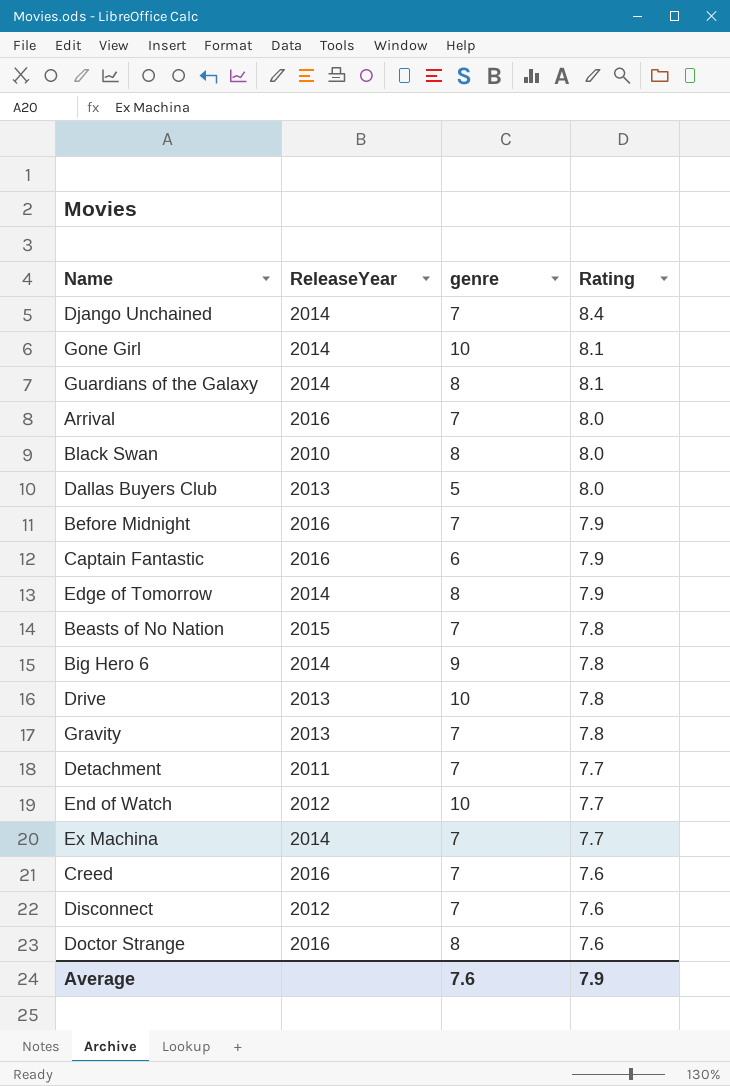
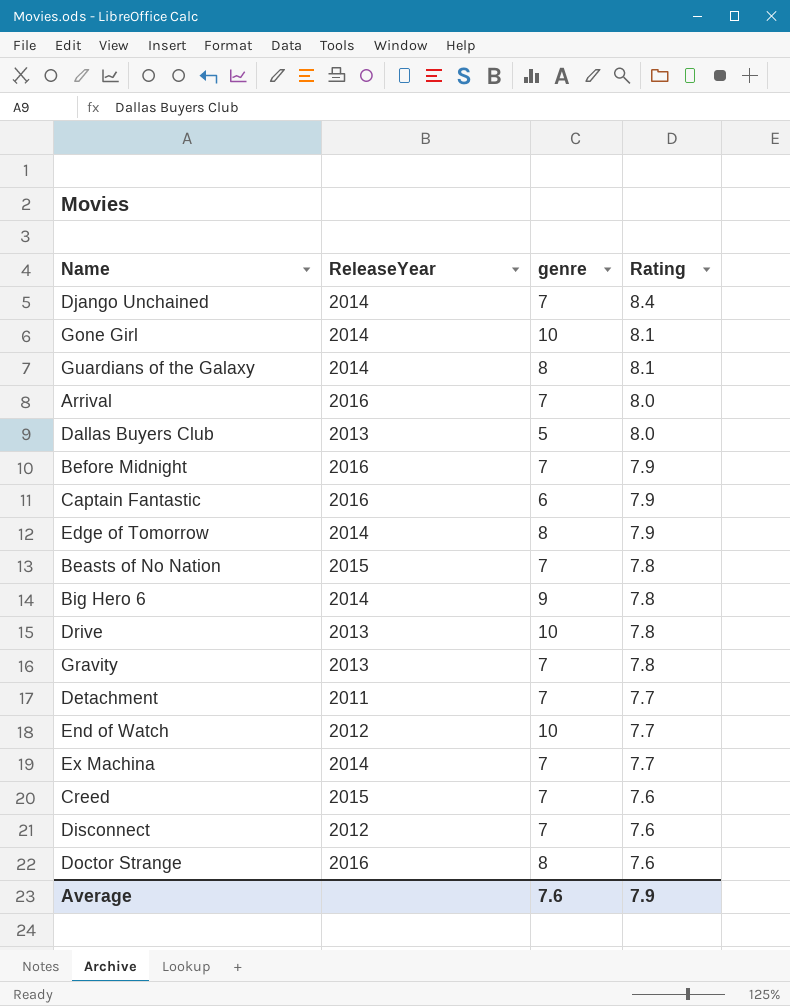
row Black Swan: 2010 | 8 | 8.0 -> none
Creed | ReleaseYear: 2016 -> 2015

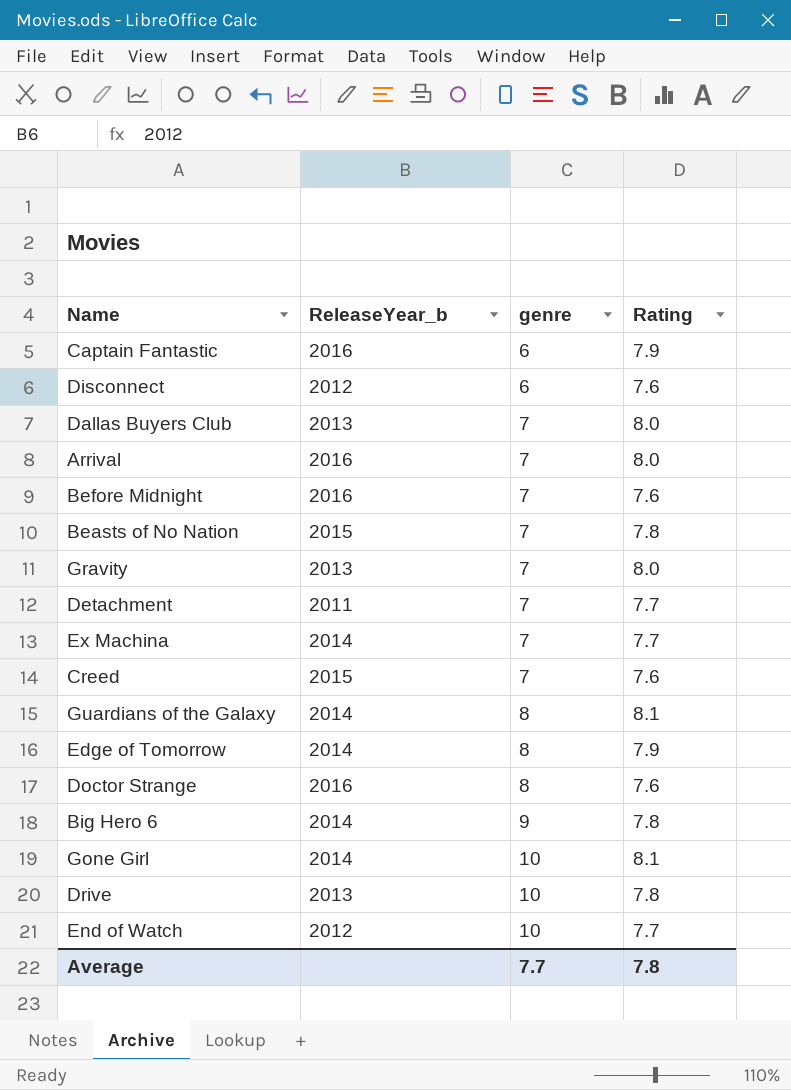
row order: Rating descending -> genre ascending
column name: ReleaseYear -> ReleaseYear_b
row Django Unchained: 2014 | 7 | 8.4 -> none
Disconnect | genre: 7 -> 6
Dallas Buyers Club | genre: 5 -> 7
Before Midnight | Rating: 7.9 -> 7.6
Gravity | Rating: 7.8 -> 8.0
Average | genre: 7.6 -> 7.7
Average | Rating: 7.9 -> 7.8

